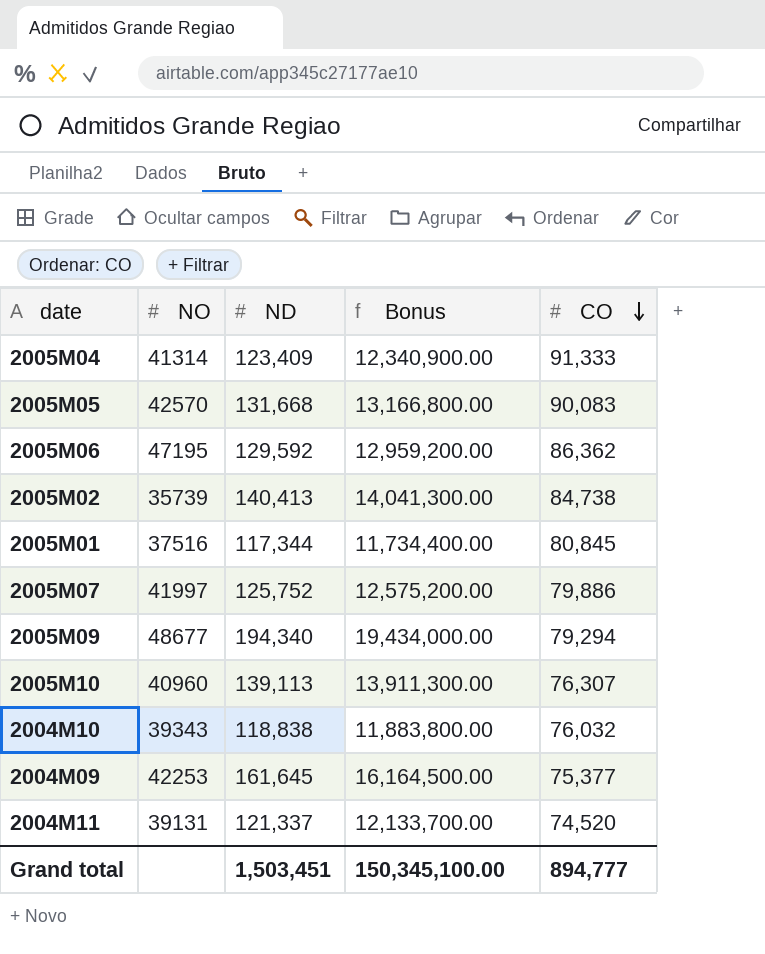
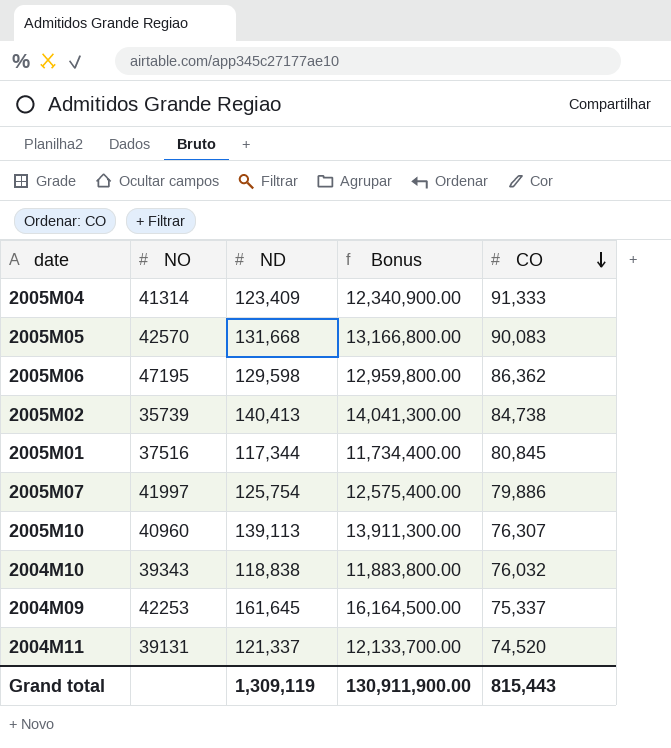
row 2005M09: 48677 | 194,340 | 19,434,000.00 | 79,294 -> none
2005M06 | ND: 129,592 -> 129,598
2005M06 | Bonus: 12,959,200.00 -> 12,959,800.00
2005M07 | ND: 125,752 -> 125,754
2005M07 | Bonus: 12,575,200.00 -> 12,575,400.00
2004M09 | CO: 75,377 -> 75,337
Grand total | ND: 1,503,451 -> 1,309,119
Grand total | Bonus: 150,345,100.00 -> 130,911,900.00
Grand total | CO: 894,777 -> 815,443

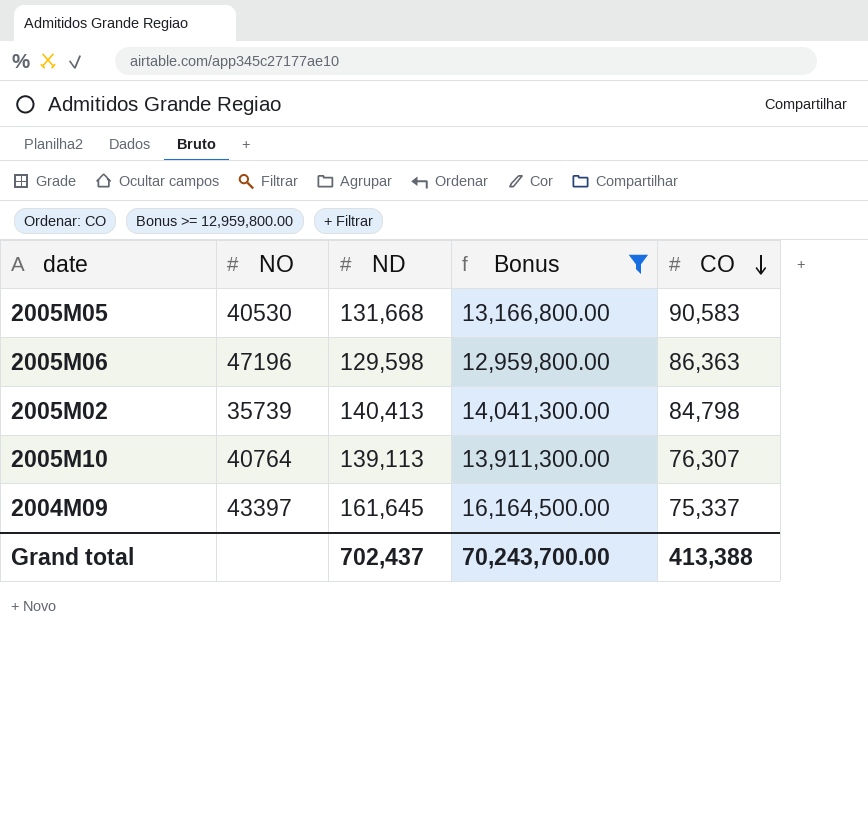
filter: none -> Bonus >= 12,959,800.00
2005M05 | NO: 42570 -> 40530
2005M05 | CO: 90,083 -> 90,583
2005M06 | NO: 47195 -> 47196
2005M06 | CO: 86,362 -> 86,363
2005M02 | CO: 84,738 -> 84,798
2005M10 | NO: 40960 -> 40764
2004M09 | NO: 42253 -> 43397
Grand total | ND: 1,309,119 -> 702,437
Grand total | Bonus: 130,911,900.00 -> 70,243,700.00
Grand total | CO: 815,443 -> 413,388

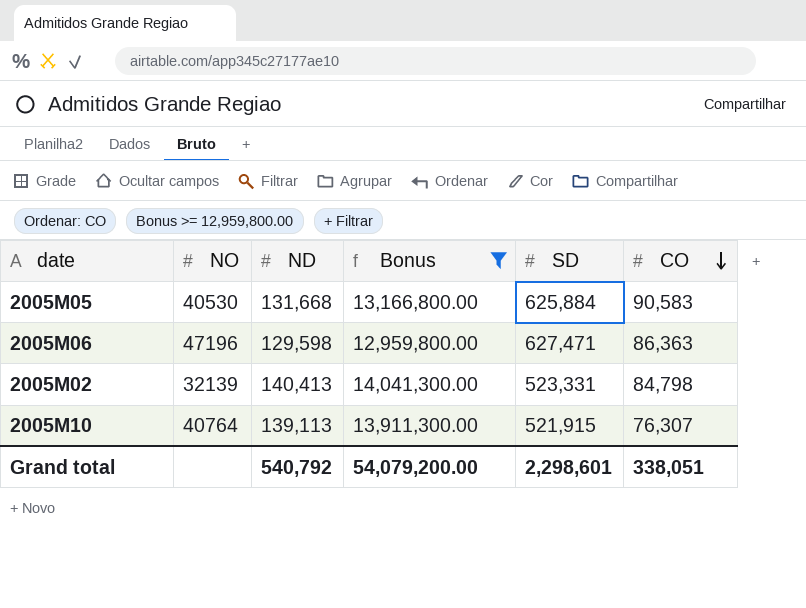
column SD | position: none -> 5
row 2004M09: 43397 | 161,645 | 16,164,500.00 | 75,337 -> none
2005M02 | NO: 35739 -> 32139
Grand total | ND: 702,437 -> 540,792
Grand total | Bonus: 70,243,700.00 -> 54,079,200.00
Grand total | CO: 413,388 -> 338,051

